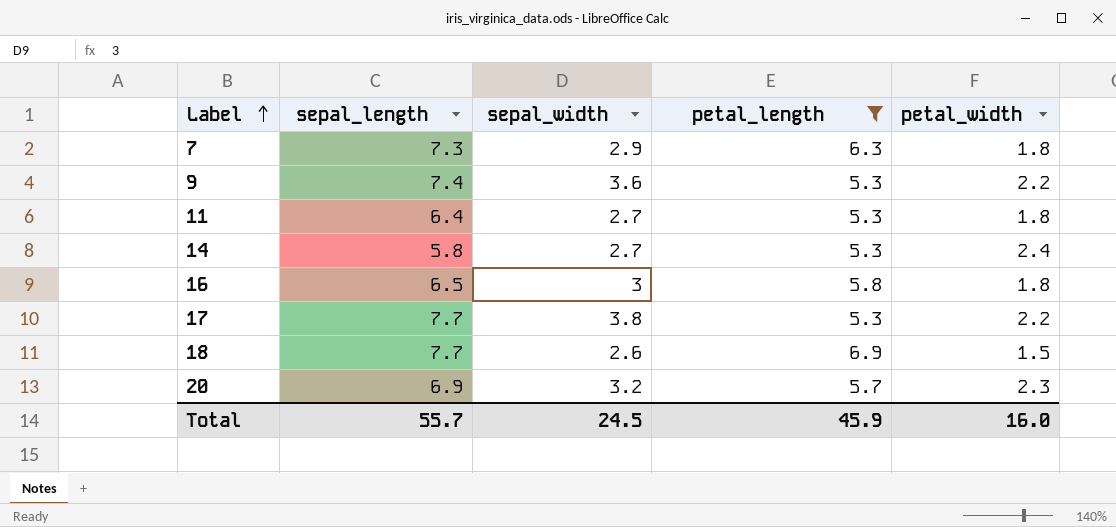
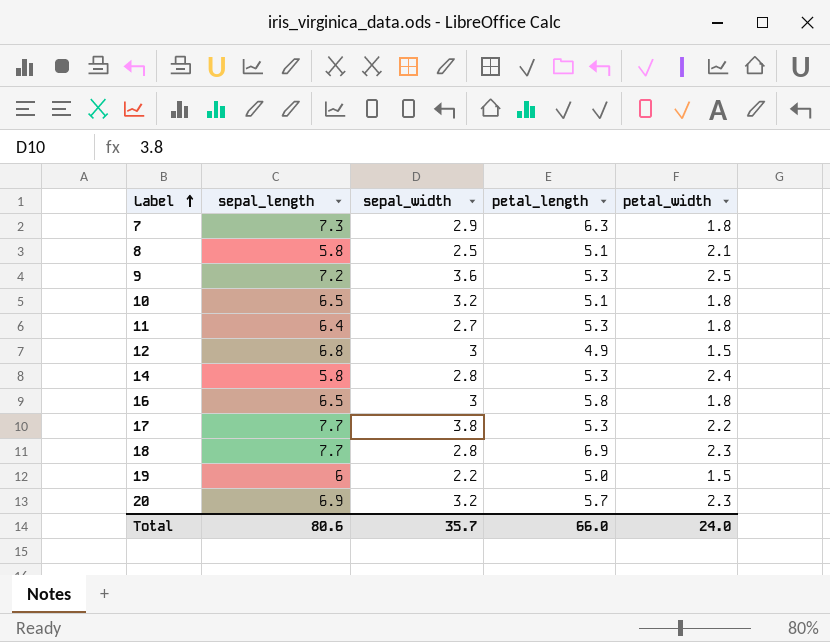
filter: petal_length >= 5.3 -> none
9 | sepal_length: 7.4 -> 7.2
9 | petal_width: 2.2 -> 2.5
14 | sepal_width: 2.7 -> 2.8
18 | sepal_width: 2.6 -> 2.8
18 | petal_width: 1.5 -> 2.3
Total | sepal_length: 55.7 -> 80.6
Total | sepal_width: 24.5 -> 35.7
Total | petal_length: 45.9 -> 66.0
Total | petal_width: 16.0 -> 24.0

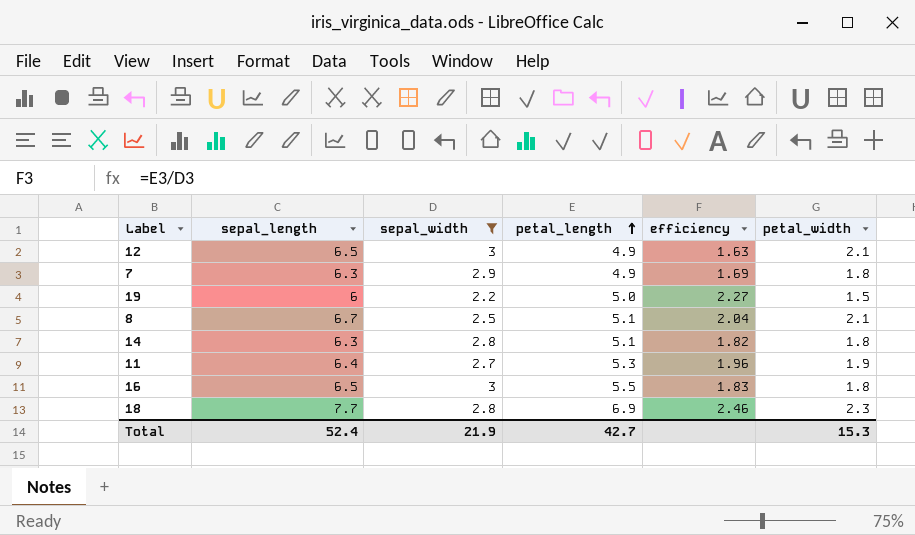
filter: none -> sepal_width <= 3
row order: Label ascending -> petal_length ascending
column efficiency | formula: none -> [petal_length] / [sepal_width]
12 | sepal_length: 6.8 -> 6.5
12 | petal_width: 1.5 -> 2.1
7 | sepal_length: 7.3 -> 6.3
7 | petal_length: 6.3 -> 4.9
8 | sepal_length: 5.8 -> 6.7
14 | sepal_length: 5.8 -> 6.3
14 | petal_length: 5.3 -> 5.1
14 | petal_width: 2.4 -> 1.8
11 | petal_width: 1.8 -> 1.9
16 | petal_length: 5.8 -> 5.5
Total | sepal_length: 80.6 -> 52.4
Total | sepal_width: 35.7 -> 21.9
Total | petal_length: 66.0 -> 42.7
Total | petal_width: 24.0 -> 15.3

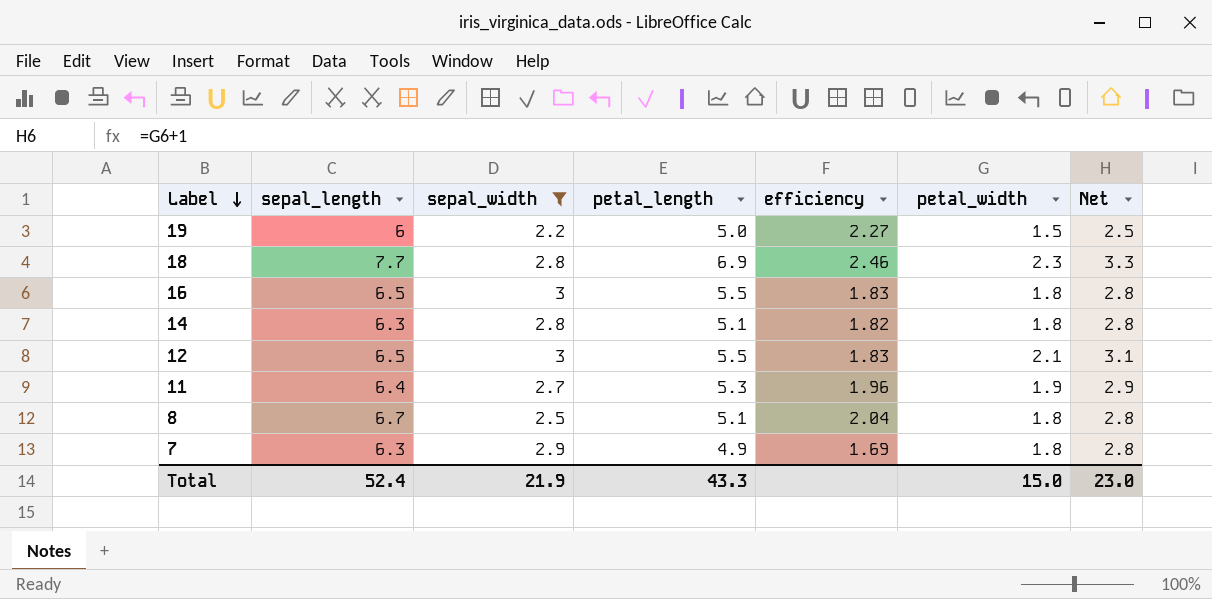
row order: petal_length ascending -> Label descending
column Net | formula: none -> [petal_width] + 1
12 | petal_length: 4.9 -> 5.5
12 | efficiency: 1.63 -> 1.83
8 | petal_width: 2.1 -> 1.8
Total | petal_length: 42.7 -> 43.3
Total | petal_width: 15.3 -> 15.0

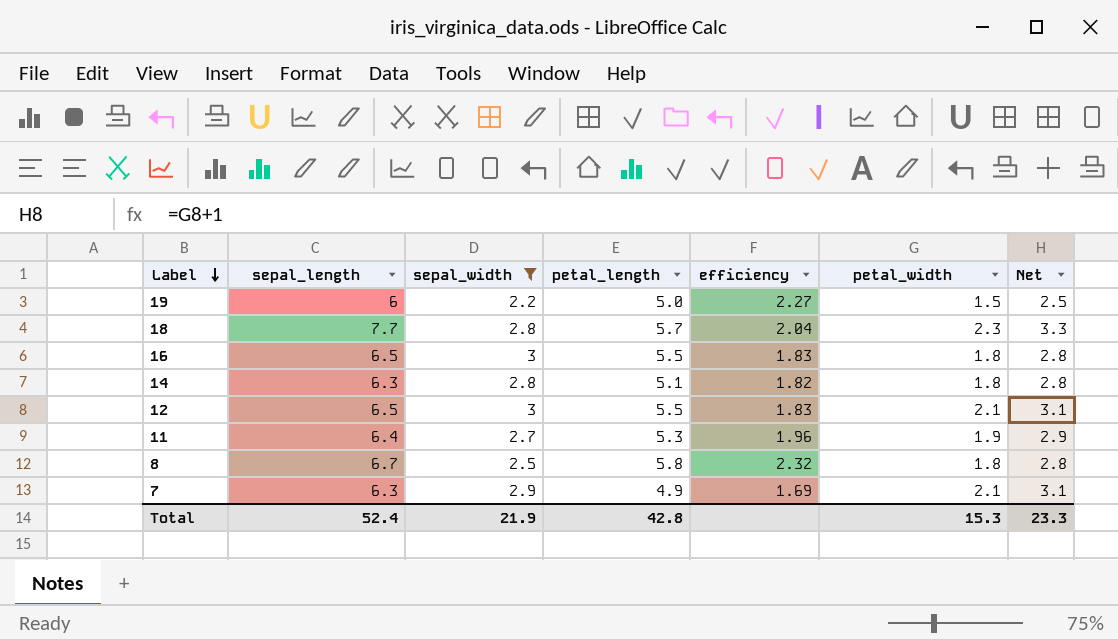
18 | petal_length: 6.9 -> 5.7
18 | efficiency: 2.46 -> 2.04
8 | petal_length: 5.1 -> 5.8
8 | efficiency: 2.04 -> 2.32
7 | petal_width: 1.8 -> 2.1
7 | Net: 2.8 -> 3.1
Total | petal_length: 43.3 -> 42.8
Total | petal_width: 15.0 -> 15.3
Total | Net: 23.0 -> 23.3

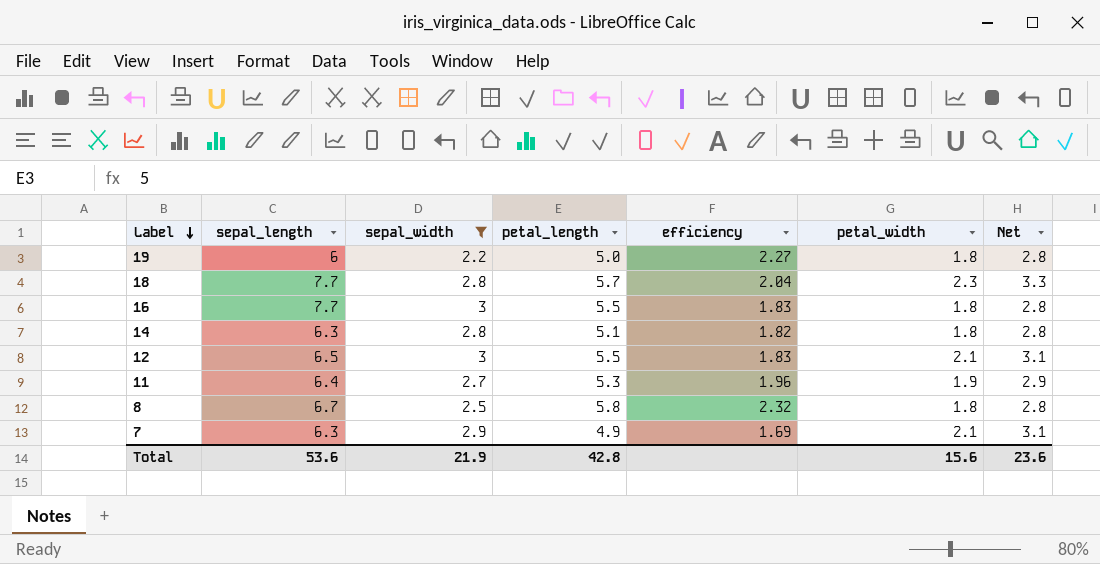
19 | petal_width: 1.5 -> 1.8
19 | Net: 2.5 -> 2.8
16 | sepal_length: 6.5 -> 7.7
Total | sepal_length: 52.4 -> 53.6
Total | petal_width: 15.3 -> 15.6
Total | Net: 23.3 -> 23.6

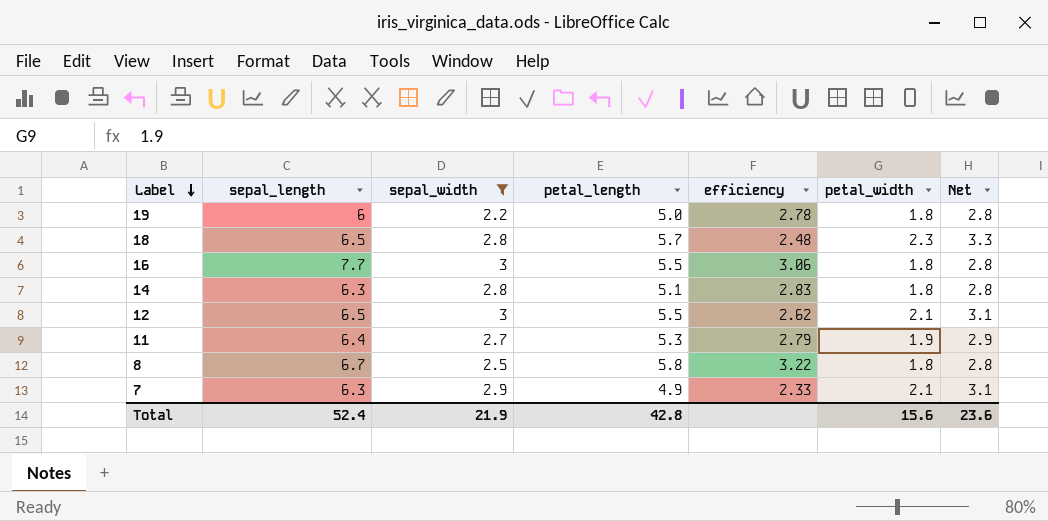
column efficiency | formula: [petal_length] / [sepal_width] -> [petal_length] / [petal_width]
18 | sepal_length: 7.7 -> 6.5
Total | sepal_length: 53.6 -> 52.4

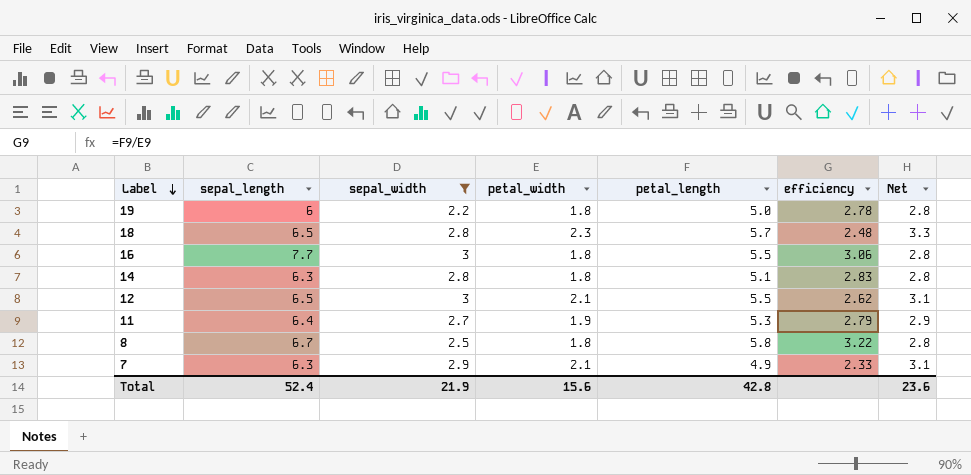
column petal_width | position: 6 -> 4

